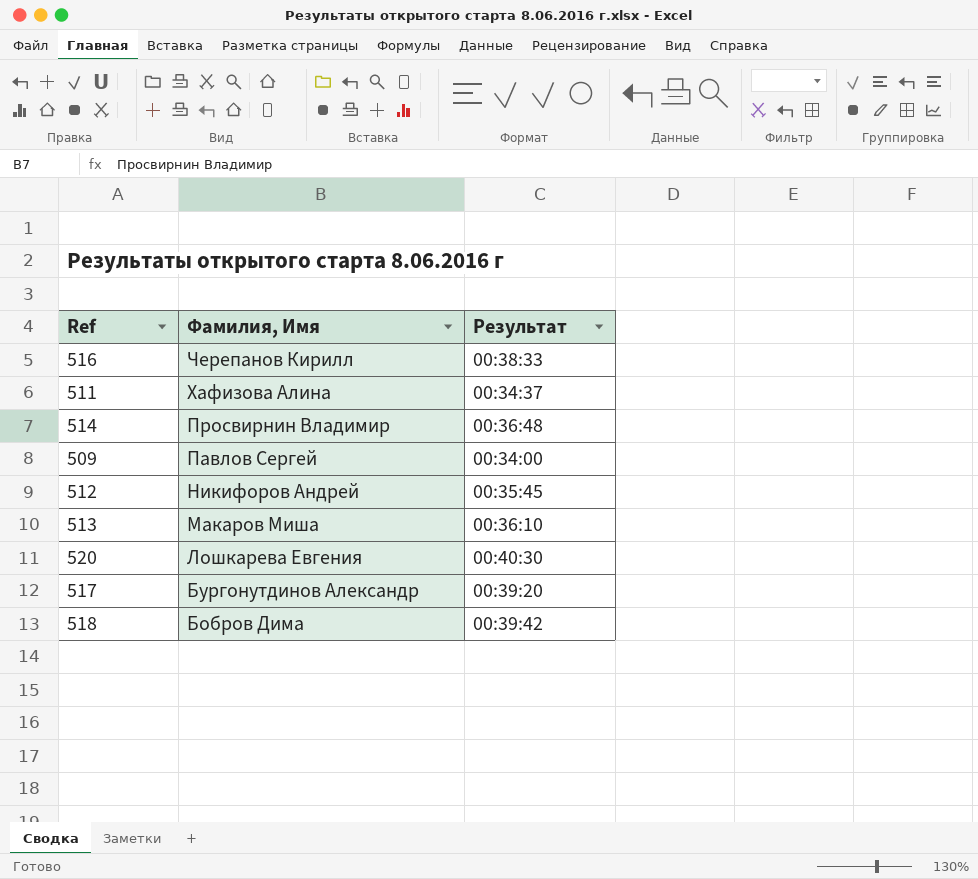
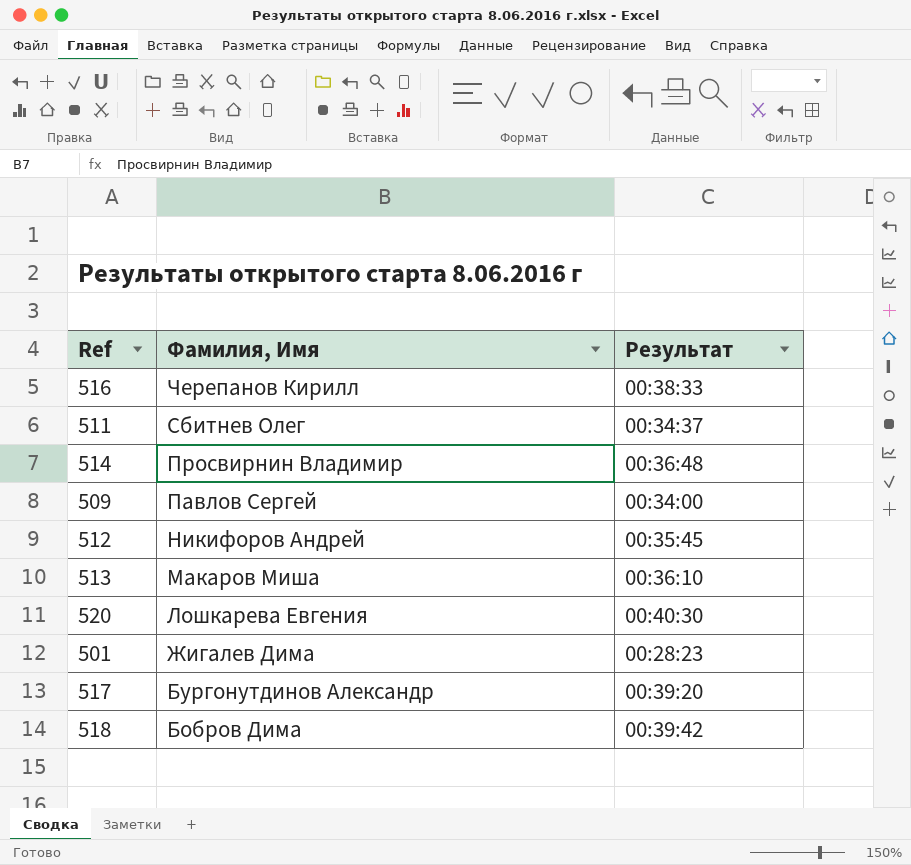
511 | Фамилия, Имя: Хафизова Алина -> Сбитнев Олег
row 501: none -> Жигалев Дима | 00:28:23

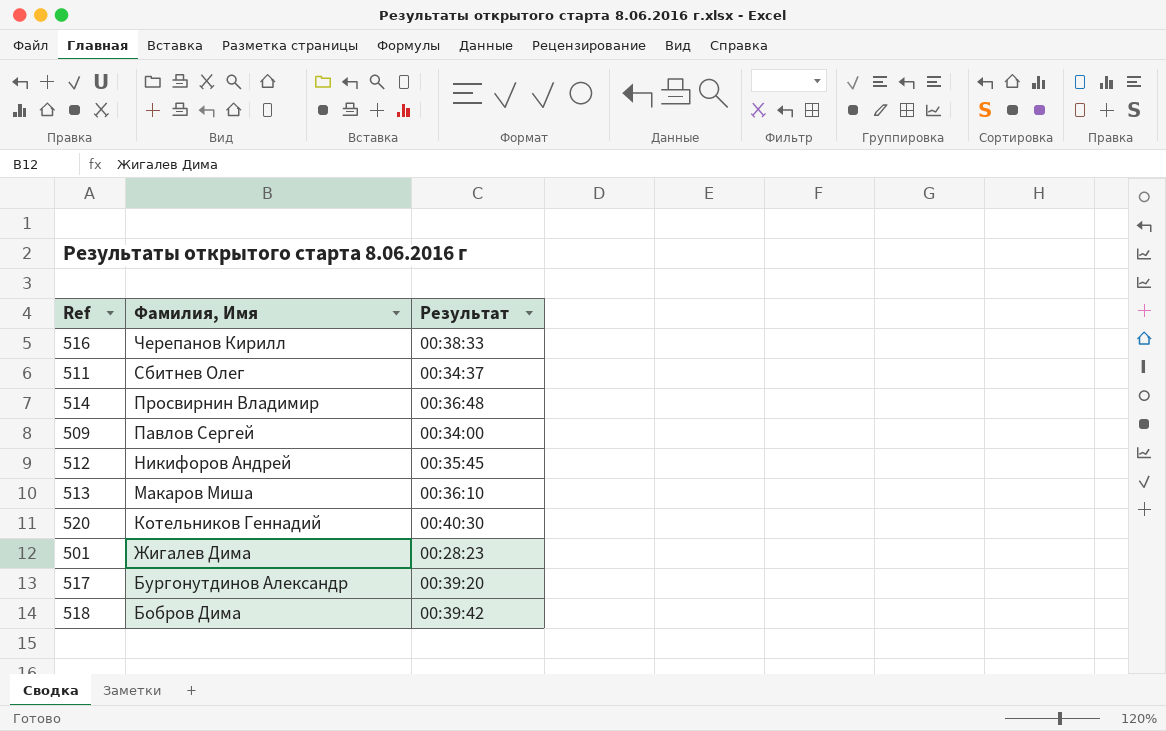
520 | Фамилия, Имя: Лошкарева Евгения -> Котельников Геннадий

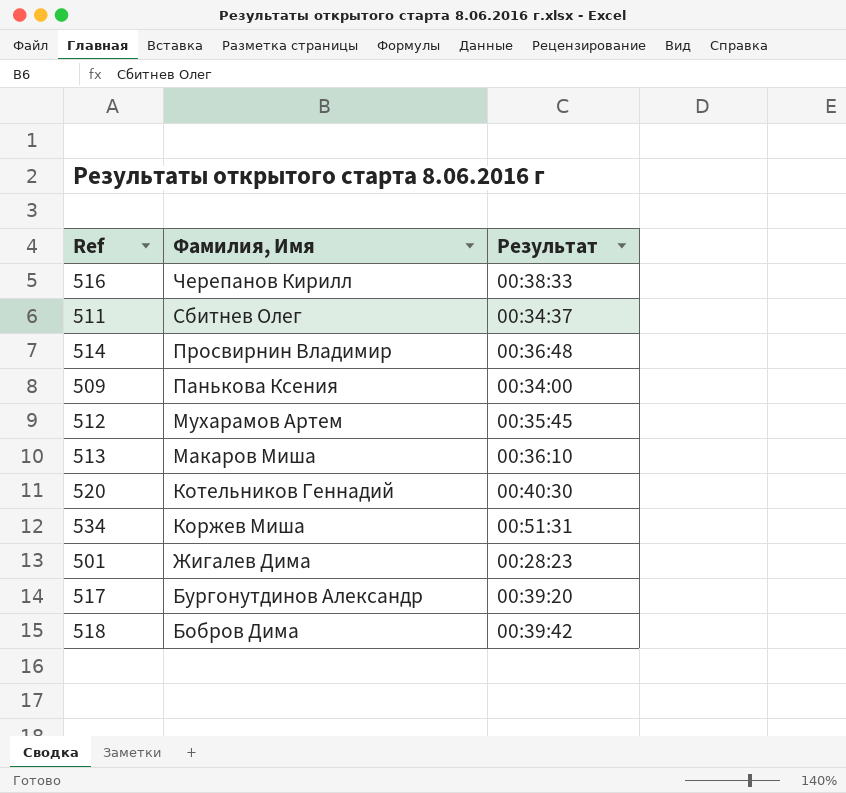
509 | Фамилия, Имя: Павлов Сергей -> Панькова Ксения
512 | Фамилия, Имя: Никифоров Андрей -> Мухарамов Артем
row 534: none -> Коржев Миша | 00:51:31

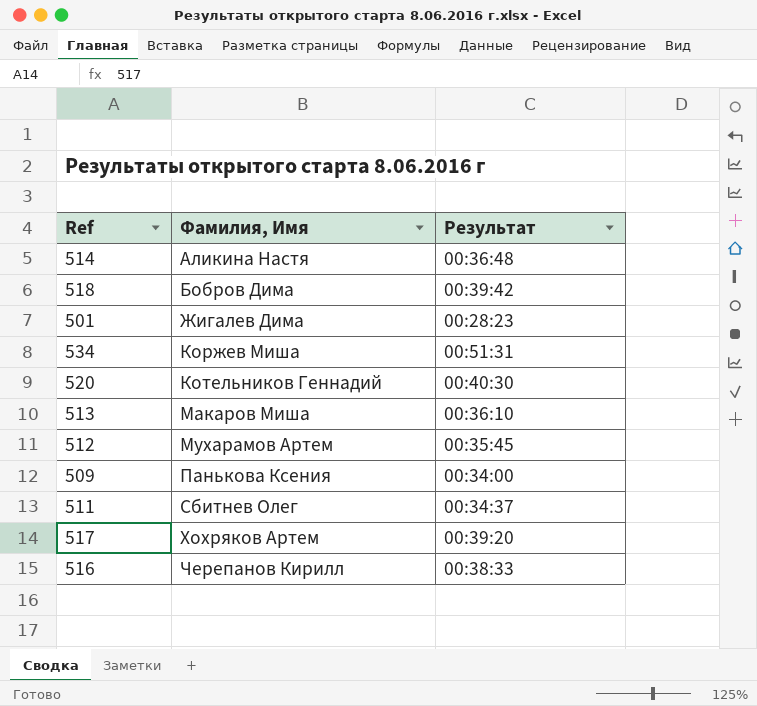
row order: Фамилия, Имя descending -> Фамилия, Имя ascending
514 | Фамилия, Имя: Просвирнин Владимир -> Аликина Настя
517 | Фамилия, Имя: Бургонутдинов Александр -> Хохряков Артем

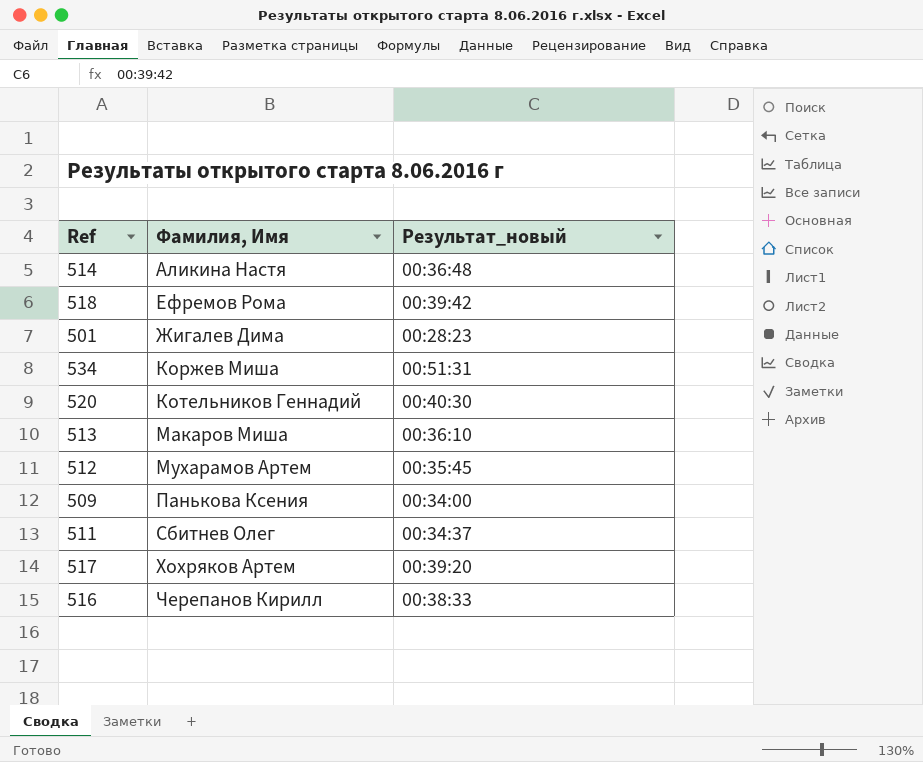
column name: Результат -> Результат_новый
518 | Фамилия, Имя: Бобров Дима -> Ефремов Рома

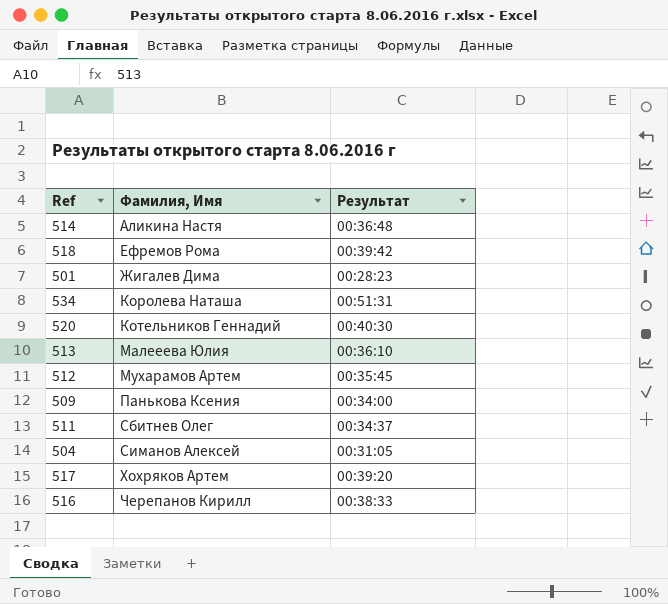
column name: Результат_новый -> Результат
534 | Фамилия, Имя: Коржев Миша -> Королева Наташа
513 | Фамилия, Имя: Макаров Миша -> Малееева Юлия
row 504: none -> Симанов Алексей | 00:31:05

